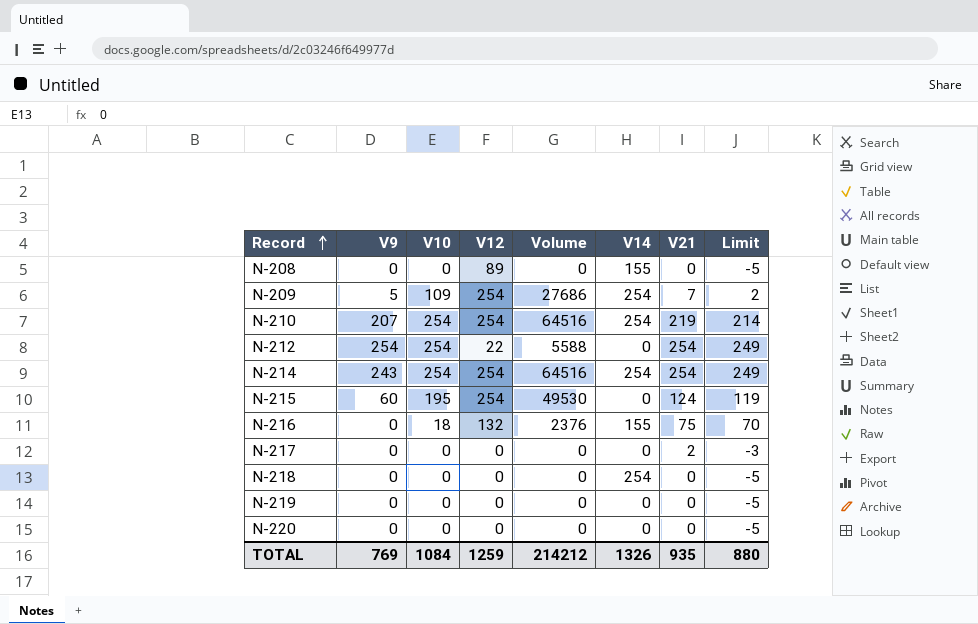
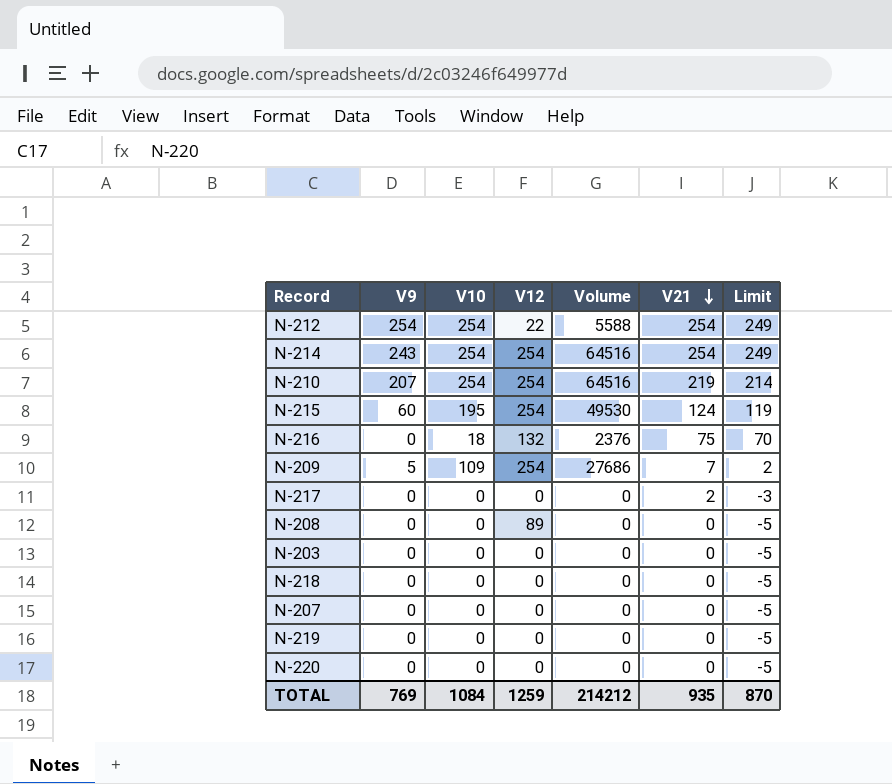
row order: Record ascending -> V21 descending
column V14 | position: 6 -> none
row N-203: none -> 0 | 0 | 0 | 0 | 0 | -5
row N-207: none -> 0 | 0 | 0 | 0 | 0 | -5
TOTAL | Limit: 880 -> 870

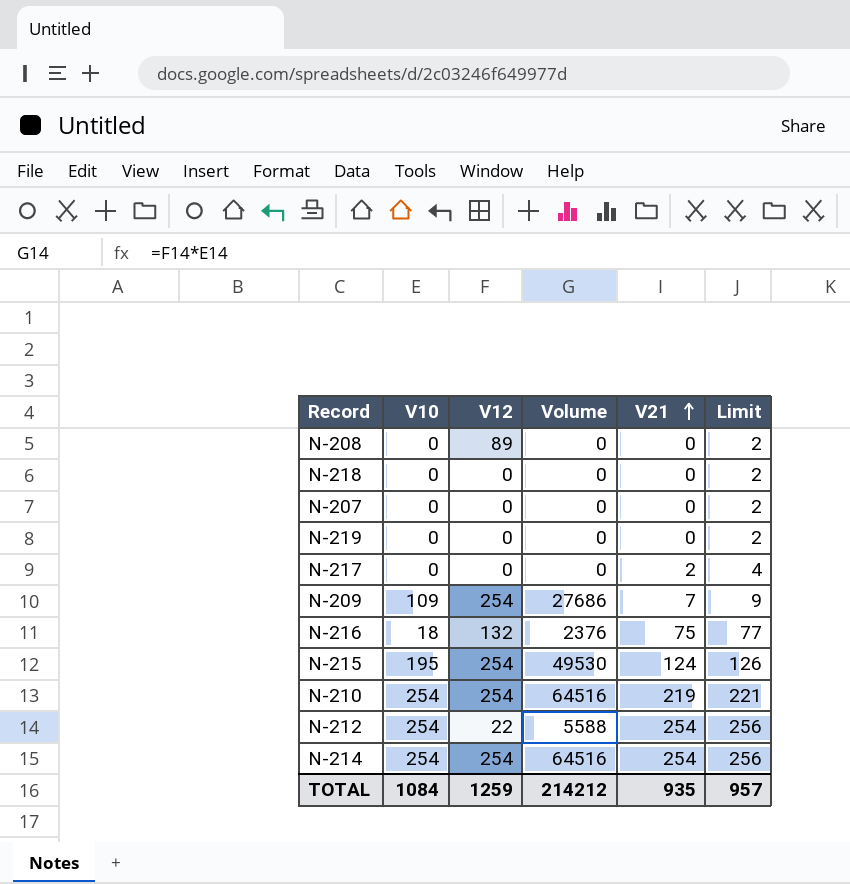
row order: V21 descending -> V21 ascending
column V9 | position: 2 -> none
column Limit | formula: [V21] - 5 -> [V21] + 2
row N-203: 0 | 0 | 0 | 0 | 0 | -5 -> none
row N-220: 0 | 0 | 0 | 0 | 0 | -5 -> none
TOTAL | Limit: 870 -> 957

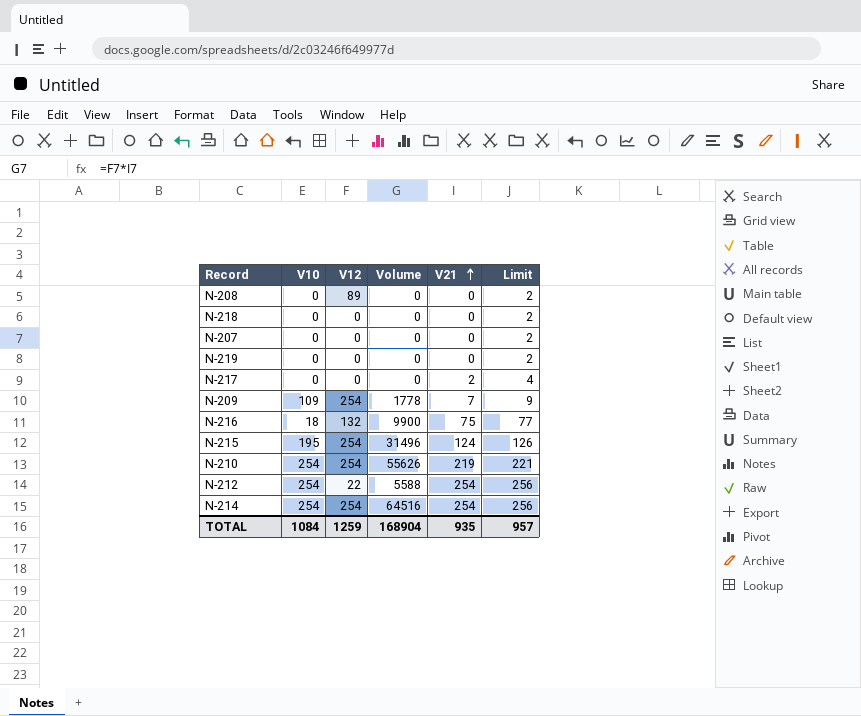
column Volume | formula: [V10] * [V12] -> [V12] * [V21]
TOTAL | Volume: 214212 -> 168904

